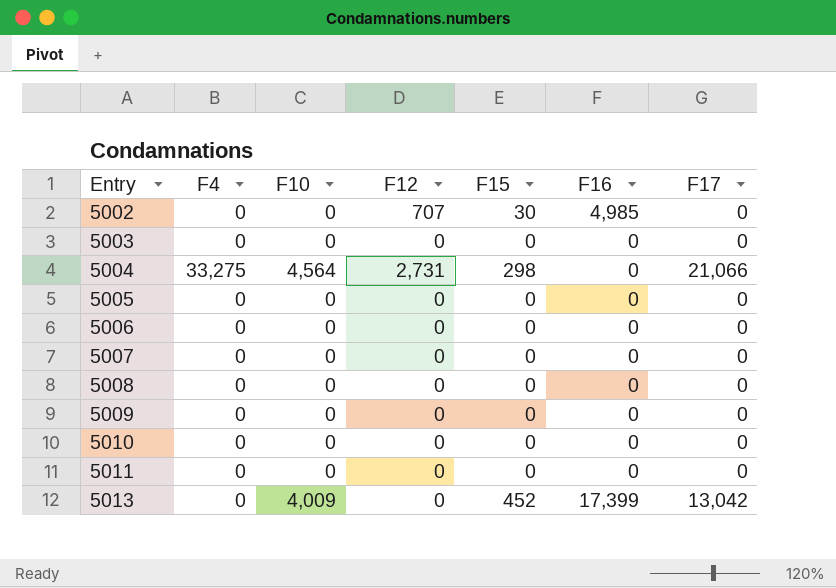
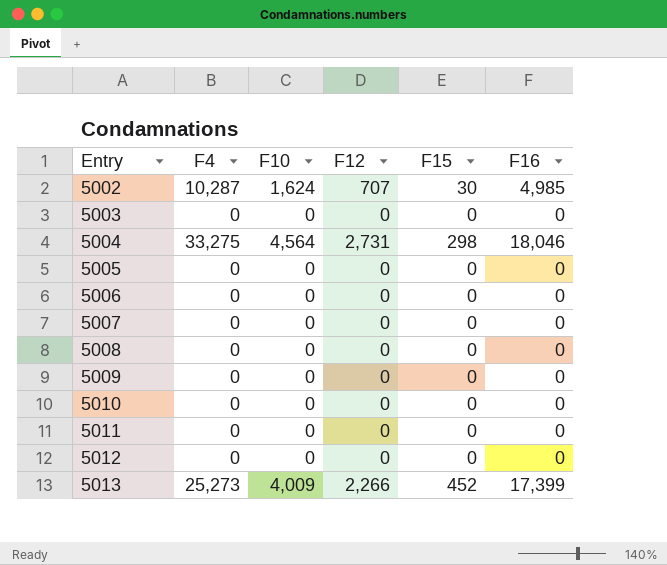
column F17 | position: 7 -> none
5002 | F4: 0 -> 10,287
5002 | F10: 0 -> 1,624
5004 | F16: 0 -> 18,046
row 5012: none -> 0 | 0 | 0 | 0 | 0
5013 | F4: 0 -> 25,273
5013 | F12: 0 -> 2,266

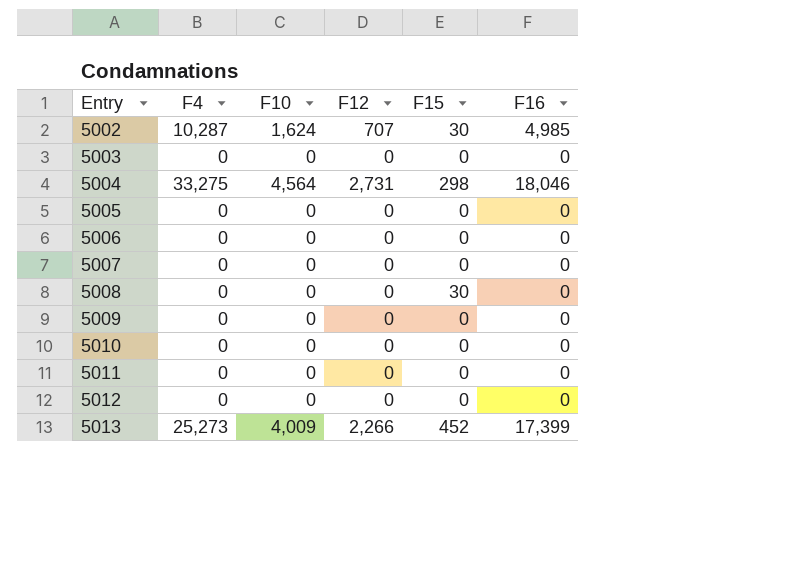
5008 | F15: 0 -> 30

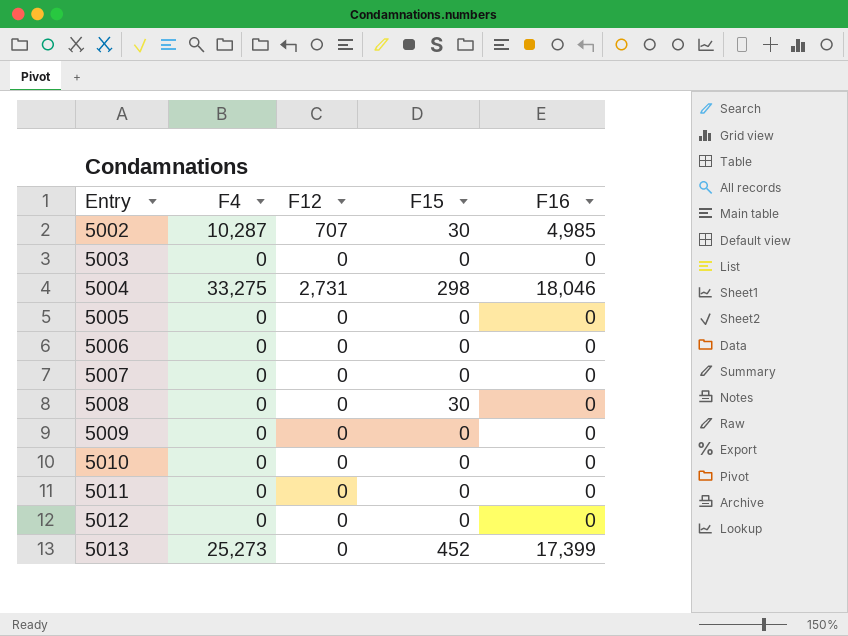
column F10 | position: 3 -> none
5013 | F12: 2,266 -> 0

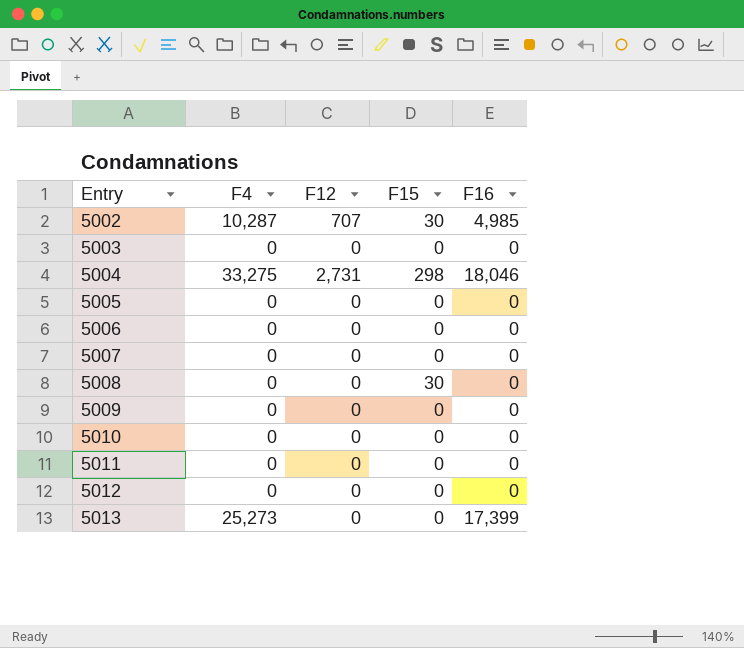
5013 | F15: 452 -> 0

